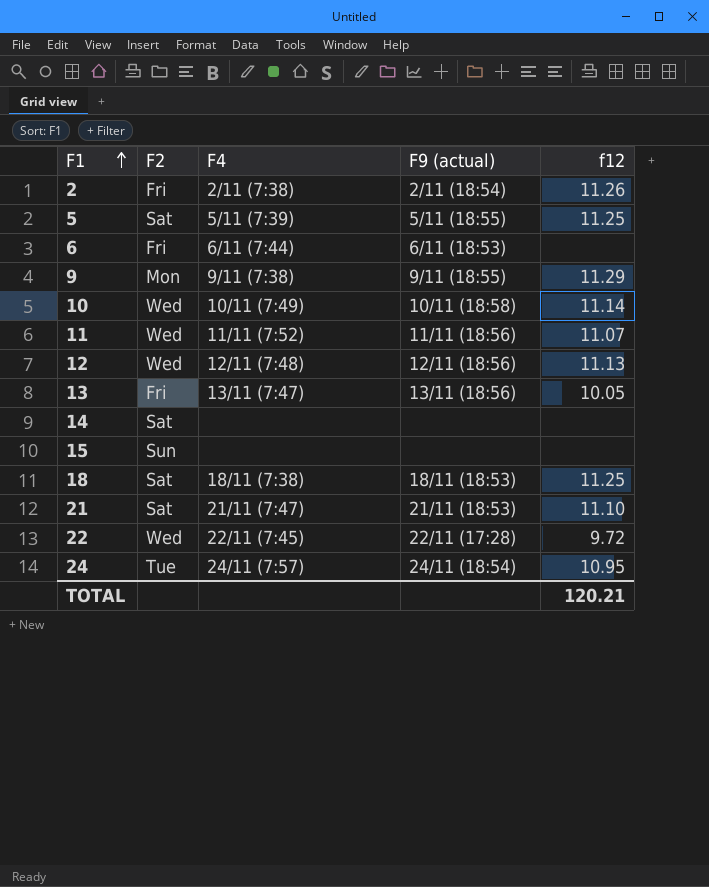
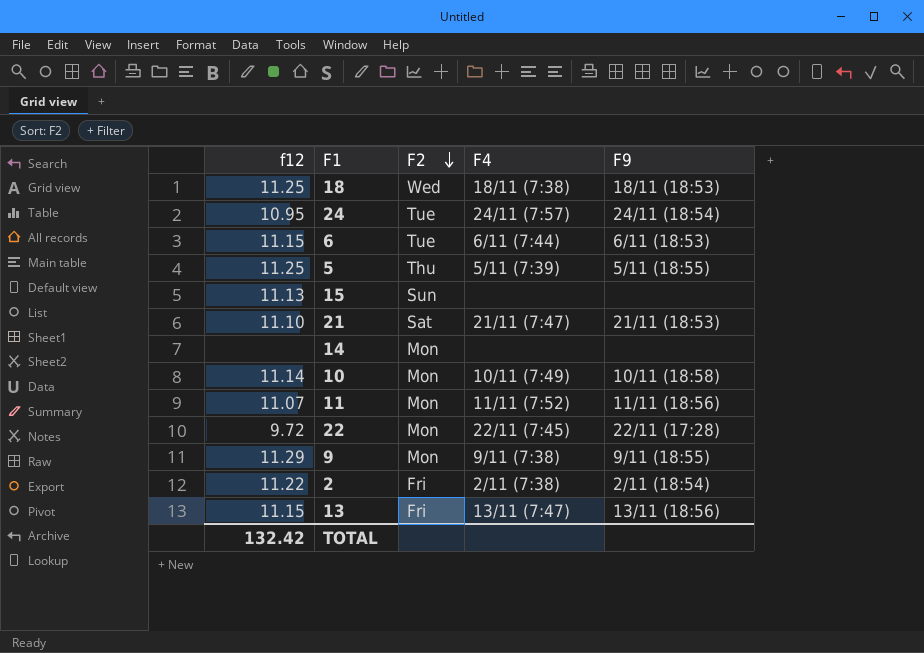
row order: F1 ascending -> F2 descending
column f12 | position: 5 -> 1
column name: F9 (actual) -> F9
row 12: Wed | 12/11 (7:48) | 12/11 (18:56) | 11.13 -> none
18 | F2: Sat -> Wed
6 | f12: none -> 11.15
6 | F2: Fri -> Tue
5 | F2: Sat -> Thu
15 | f12: none -> 11.13
14 | F2: Sat -> Mon
10 | F2: Wed -> Mon
11 | F2: Wed -> Mon
22 | F2: Wed -> Mon
2 | f12: 11.26 -> 11.22
13 | f12: 10.05 -> 11.15
TOTAL | f12: 120.21 -> 132.42

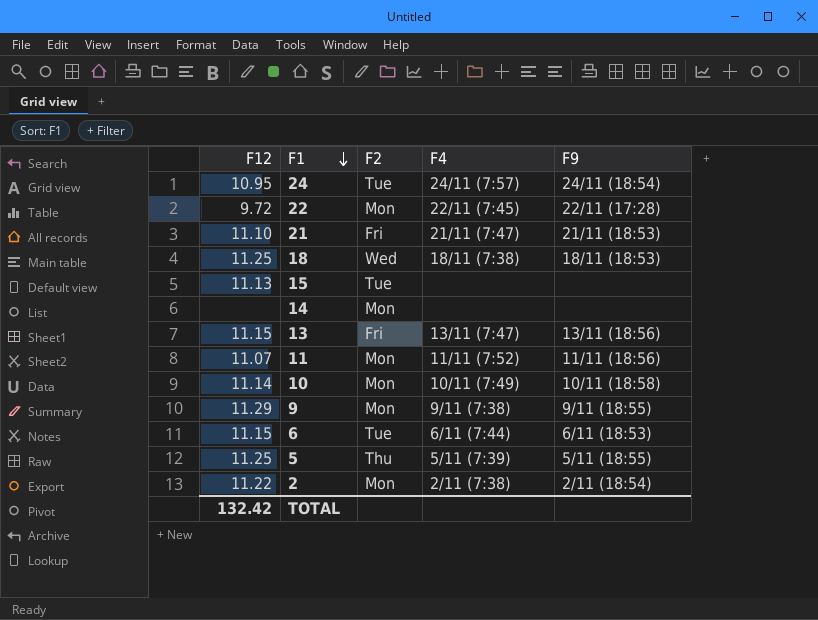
row order: F2 descending -> F1 descending
column name: f12 -> F12
21 | F2: Sat -> Fri
15 | F2: Sun -> Tue
2 | F2: Fri -> Mon

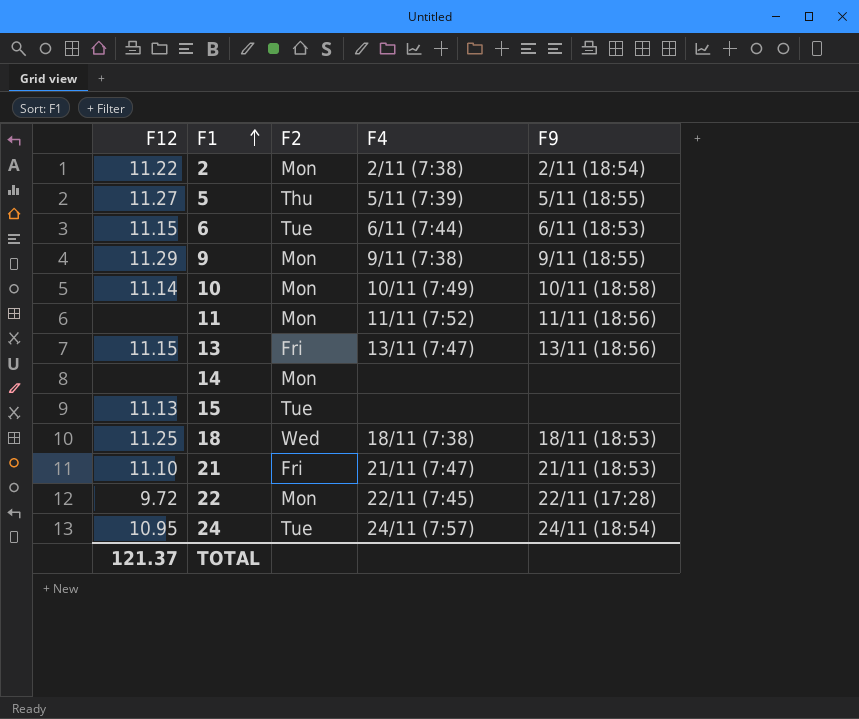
row order: F1 descending -> F1 ascending
5 | F12: 11.25 -> 11.27
11 | F12: 11.07 -> none
TOTAL | F12: 132.42 -> 121.37

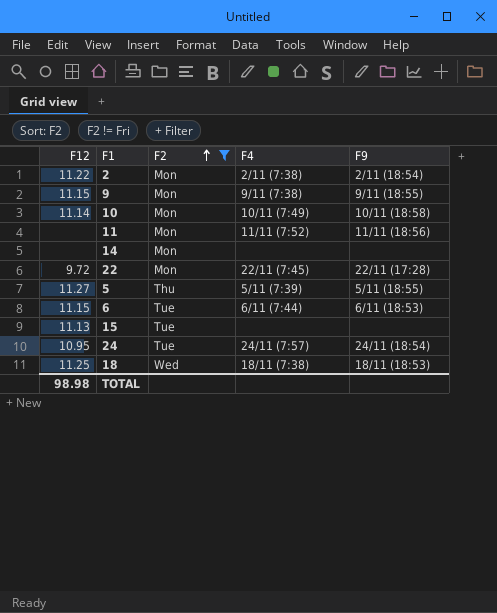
filter: none -> F2 != Fri
row order: F1 ascending -> F2 ascending
9 | F12: 11.29 -> 11.15
TOTAL | F12: 121.37 -> 98.98

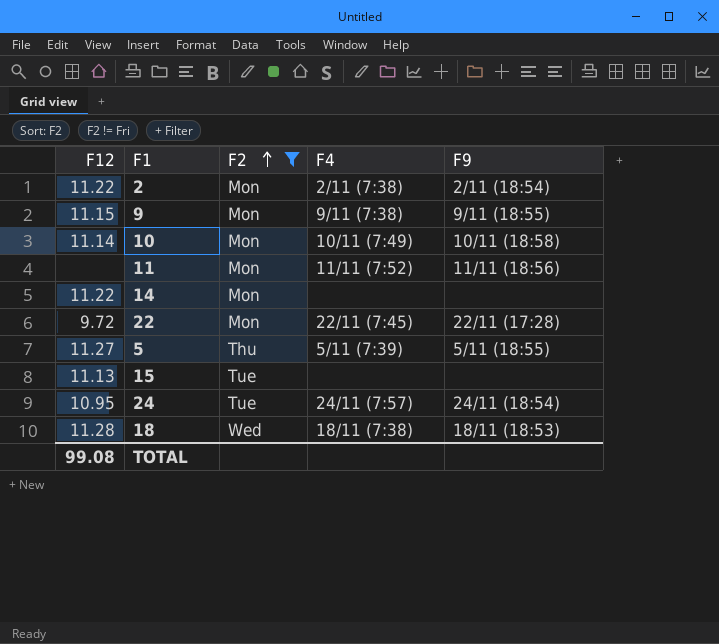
row 6: 11.15 | Tue | 6/11 (7:44) | 6/11 (18:53) -> none
14 | F12: none -> 11.22
18 | F12: 11.25 -> 11.28
TOTAL | F12: 98.98 -> 99.08

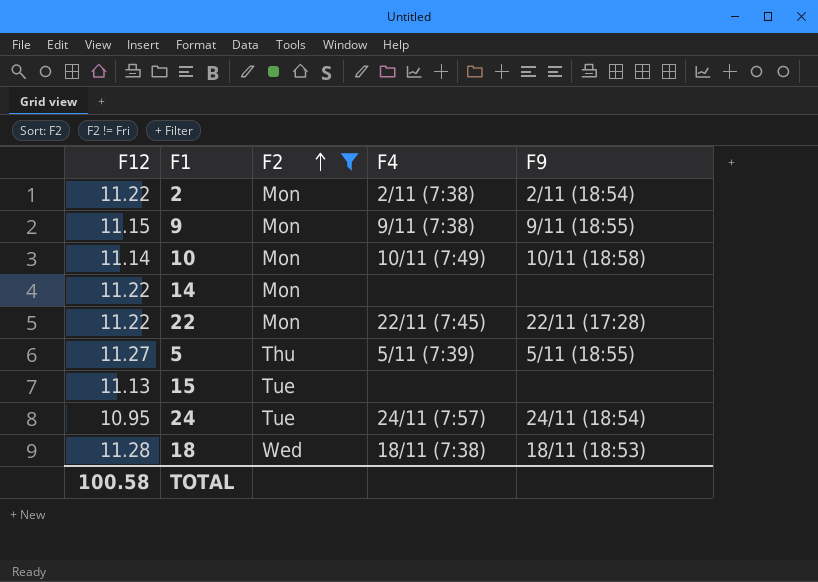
row 11: none | Mon | 11/11 (7:52) | 11/11 (18:56) -> none
22 | F12: 9.72 -> 11.22
TOTAL | F12: 99.08 -> 100.58

